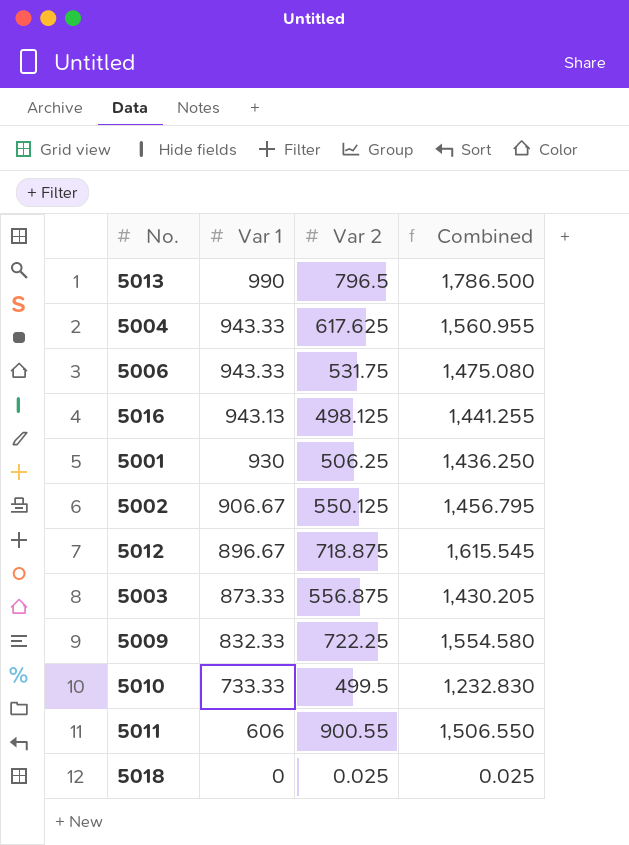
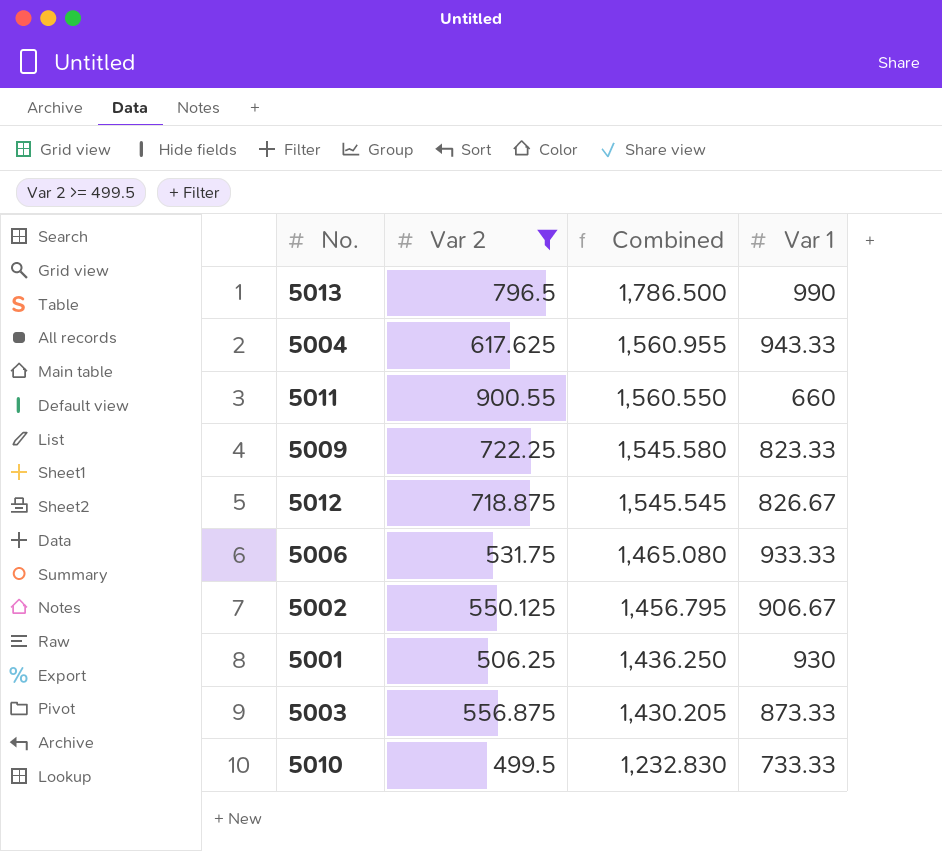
filter: none -> Var 2 >= 499.5
row order: Var 1 descending -> Combined descending
column Var 1 | position: 2 -> 4
5011 | Combined: 1,506.550 -> 1,560.550
5011 | Var 1: 606 -> 660
5009 | Combined: 1,554.580 -> 1,545.580
5009 | Var 1: 832.33 -> 823.33
5012 | Combined: 1,615.545 -> 1,545.545
5012 | Var 1: 896.67 -> 826.67
5006 | Combined: 1,475.080 -> 1,465.080
5006 | Var 1: 943.33 -> 933.33

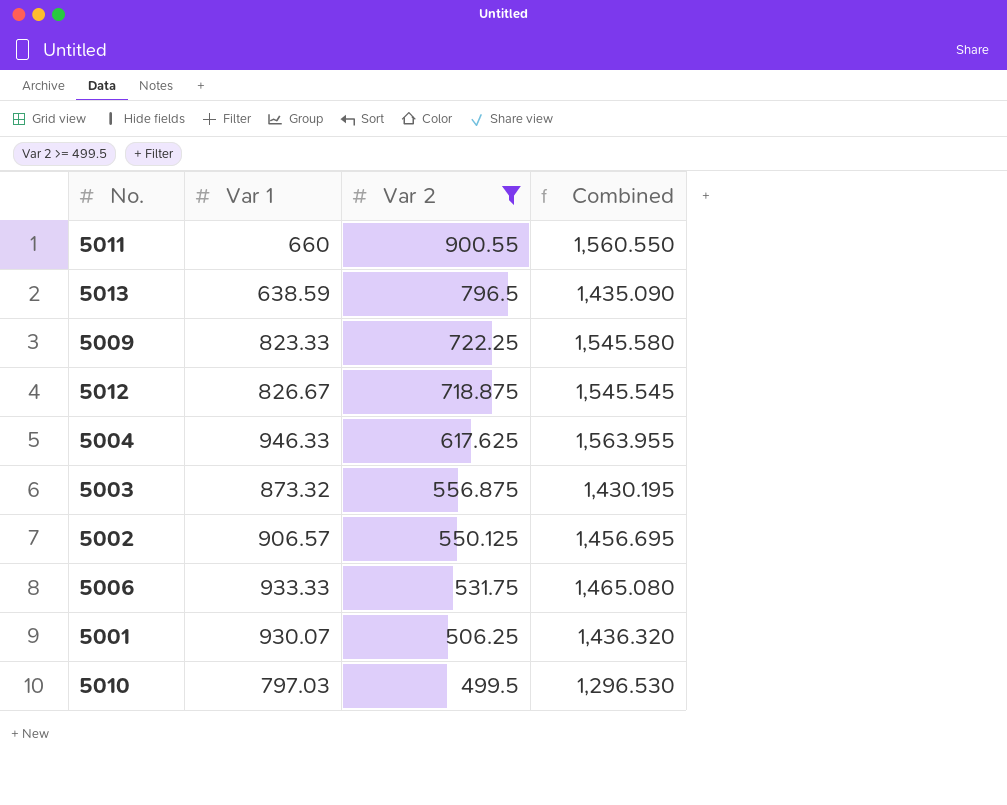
row order: Combined descending -> Var 2 descending
column Var 1 | position: 4 -> 2
5013 | Var 1: 990 -> 638.59
5013 | Combined: 1,786.500 -> 1,435.090
5004 | Var 1: 943.33 -> 946.33
5004 | Combined: 1,560.955 -> 1,563.955
5003 | Var 1: 873.33 -> 873.32
5003 | Combined: 1,430.205 -> 1,430.195
5002 | Var 1: 906.67 -> 906.57
5002 | Combined: 1,456.795 -> 1,456.695
5001 | Var 1: 930 -> 930.07
5001 | Combined: 1,436.250 -> 1,436.320
5010 | Var 1: 733.33 -> 797.03
5010 | Combined: 1,232.830 -> 1,296.530

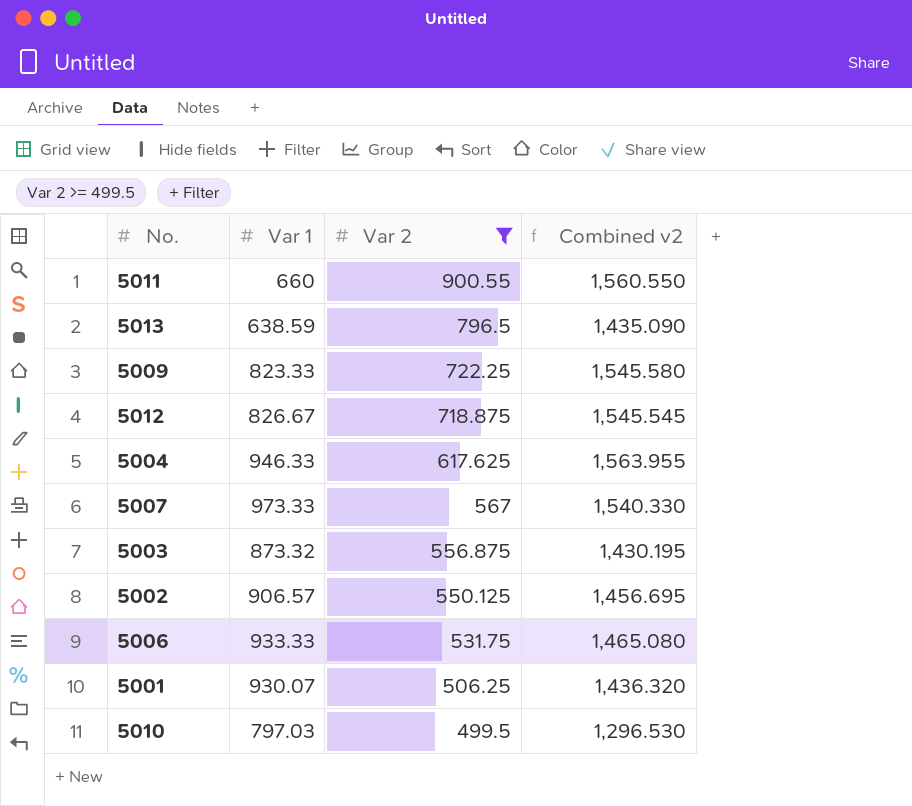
column name: Combined -> Combined v2
row 5007: none -> 973.33 | 567 | 1,540.330

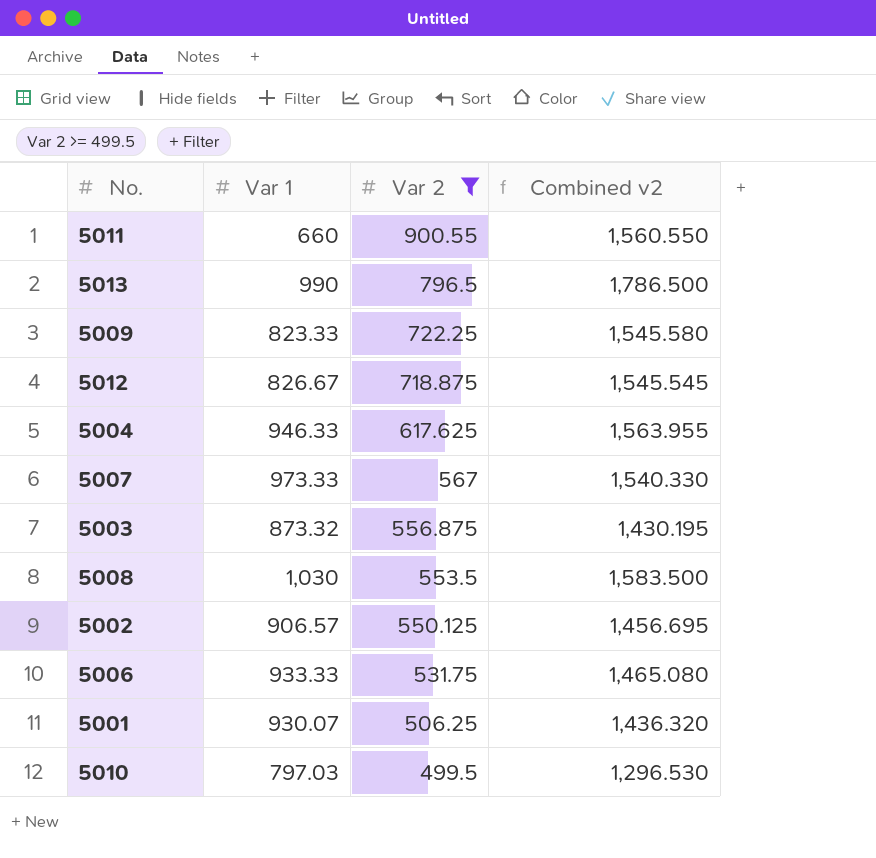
5013 | Var 1: 638.59 -> 990
5013 | Combined v2: 1,435.090 -> 1,786.500
row 5008: none -> 1,030 | 553.5 | 1,583.500

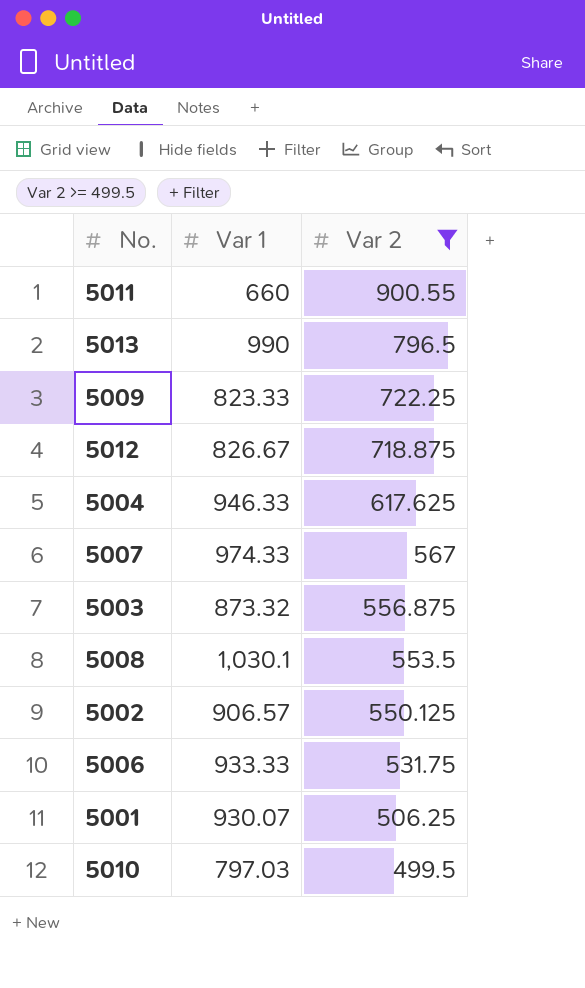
column Combined v2 | formula: [Var 1] + [Var 2] -> none
5007 | Var 1: 973.33 -> 974.33
5008 | Var 1: 1,030 -> 1,030.1

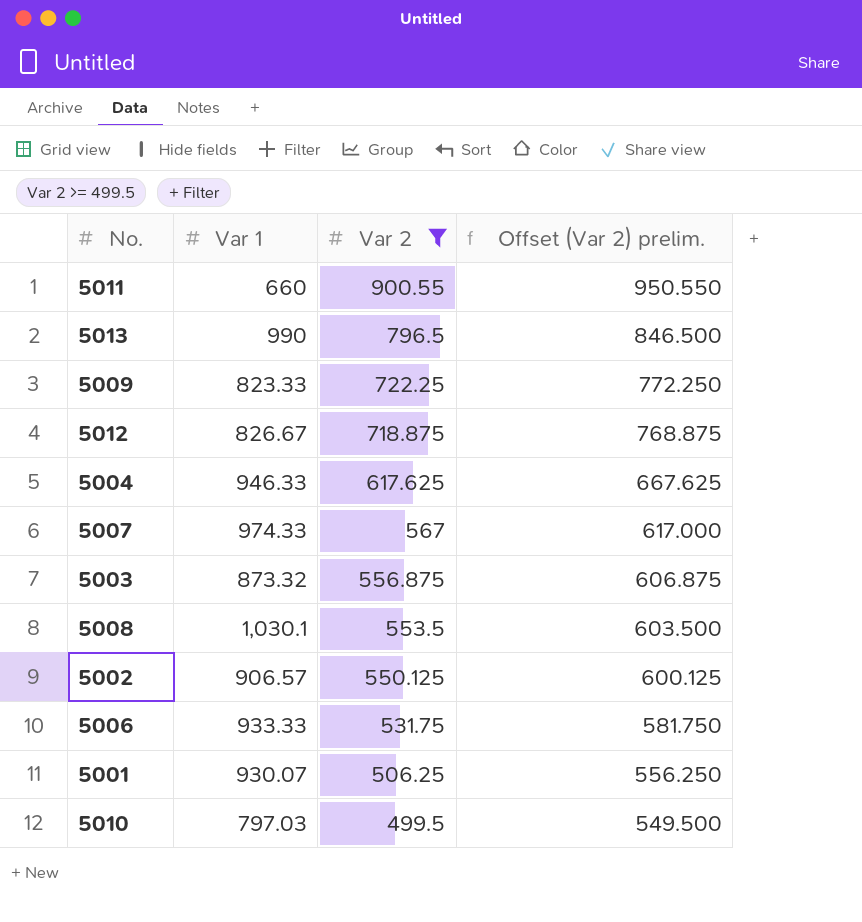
column Offset (Var 2) prelim. | formula: none -> [Var 2] + 50

